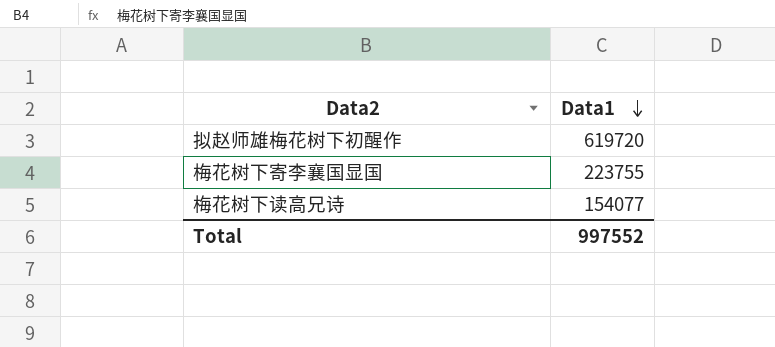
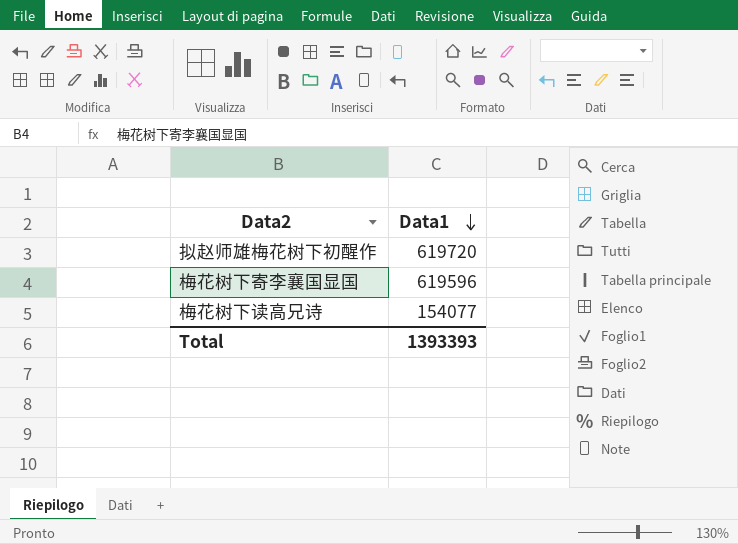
梅花树下寄李襄国显国 | Data1: 223755 -> 619596
Total | Data1: 997552 -> 1393393

